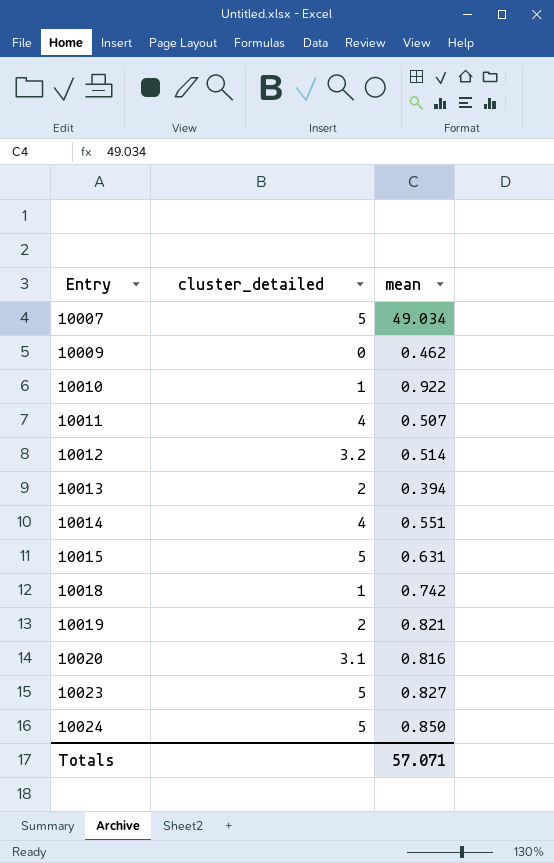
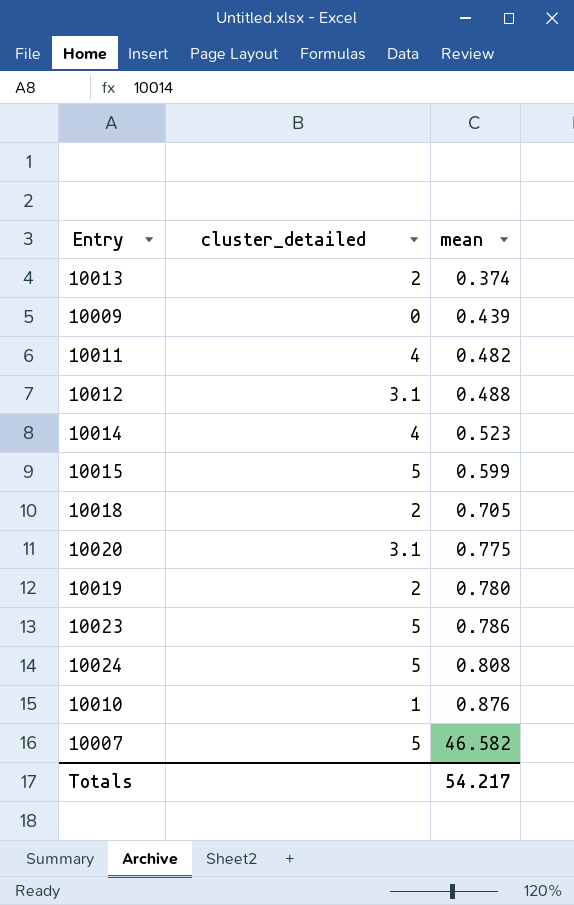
row order: Entry ascending -> mean ascending
10013 | mean: 0.394 -> 0.374
10009 | mean: 0.462 -> 0.439
10011 | mean: 0.507 -> 0.482
10012 | cluster_detailed: 3.2 -> 3.1
10012 | mean: 0.514 -> 0.488
10014 | mean: 0.551 -> 0.523
10015 | mean: 0.631 -> 0.599
10018 | cluster_detailed: 1 -> 2
10018 | mean: 0.742 -> 0.705
10020 | mean: 0.816 -> 0.775
10019 | mean: 0.821 -> 0.780
10023 | mean: 0.827 -> 0.786
10024 | mean: 0.850 -> 0.808
10010 | mean: 0.922 -> 0.876
10007 | mean: 49.034 -> 46.582
Totals | mean: 57.071 -> 54.217

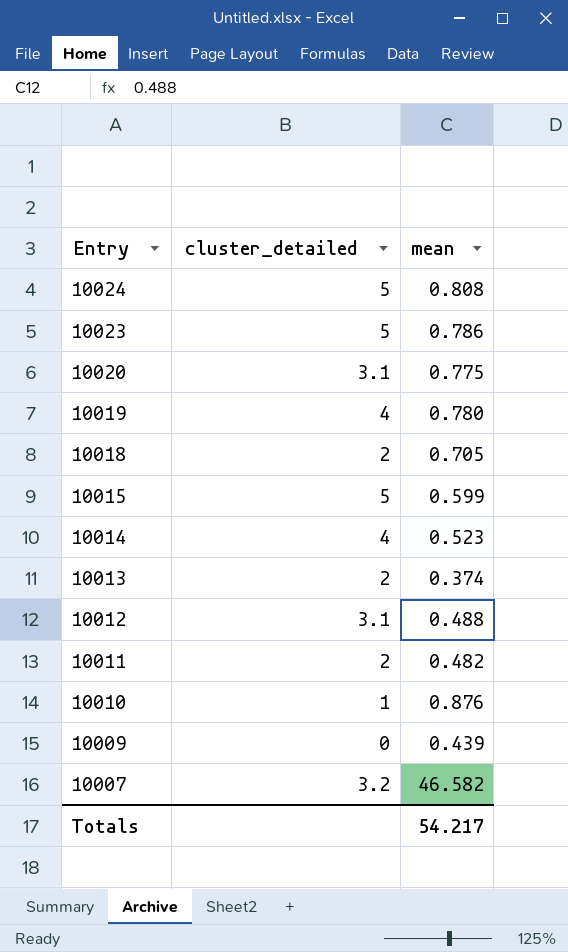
row order: mean ascending -> Entry descending
10019 | cluster_detailed: 2 -> 4
10011 | cluster_detailed: 4 -> 2
10007 | cluster_detailed: 5 -> 3.2

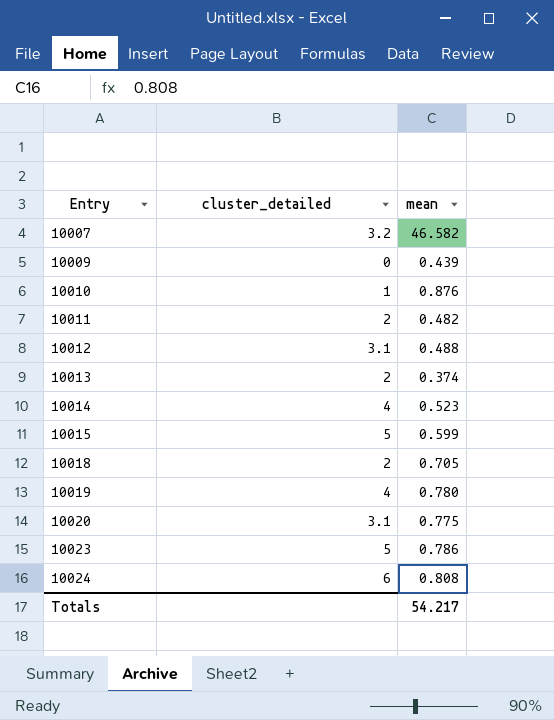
row order: Entry descending -> Entry ascending
10024 | cluster_detailed: 5 -> 6

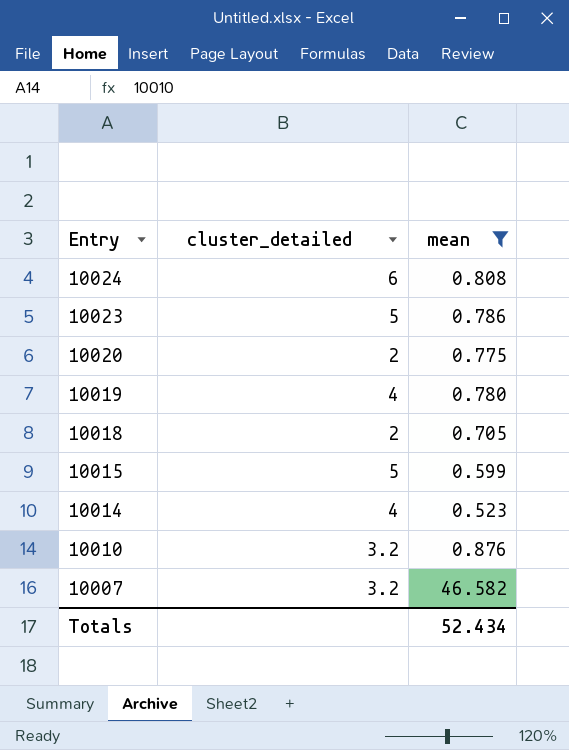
filter: none -> mean >= 0.523
row order: Entry ascending -> Entry descending
10020 | cluster_detailed: 3.1 -> 2
10010 | cluster_detailed: 1 -> 3.2
Totals | mean: 54.217 -> 52.434

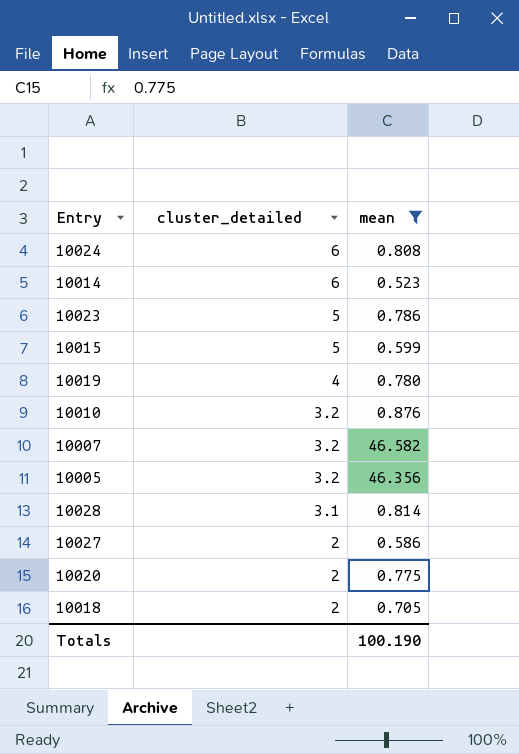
row order: Entry descending -> cluster_detailed descending
10014 | cluster_detailed: 4 -> 6
row 10005: none -> 3.2 | 46.356
row 10028: none -> 3.1 | 0.814
row 10027: none -> 2 | 0.586
Totals | mean: 52.434 -> 100.190

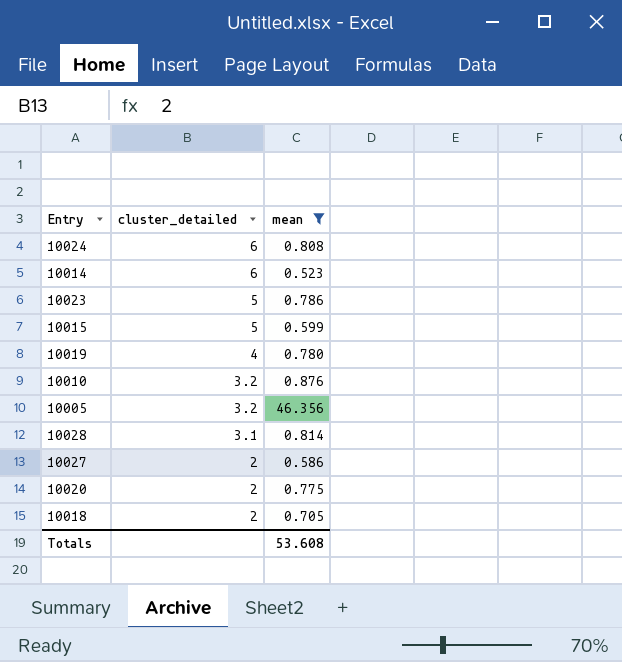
row 10007: 3.2 | 46.582 -> none
Totals | mean: 100.190 -> 53.608

